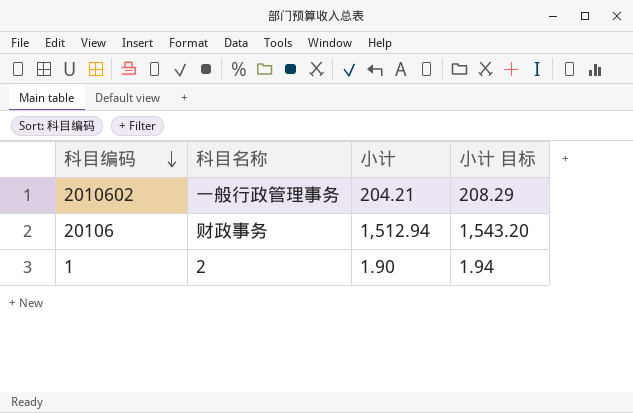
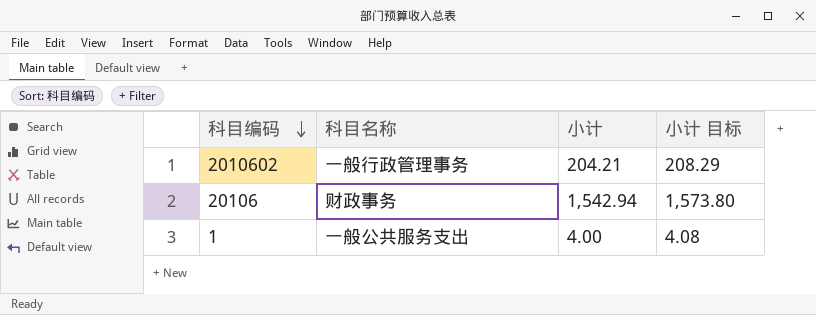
20106 | 小计: 1,512.94 -> 1,542.94
20106 | 小计 目标: 1,543.20 -> 1,573.80
1 | 科目名称: 2 -> 一般公共服务支出
1 | 小计: 1.90 -> 4.00
1 | 小计 目标: 1.94 -> 4.08

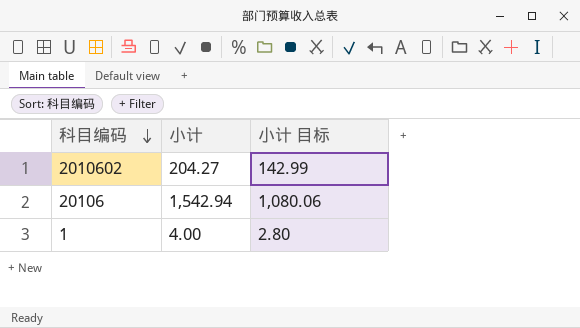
column 科目名称 | position: 2 -> none
column 小计 目标 | formula: [小计] * 1.02 -> [小计] * 0.7
2010602 | 小计: 204.21 -> 204.27

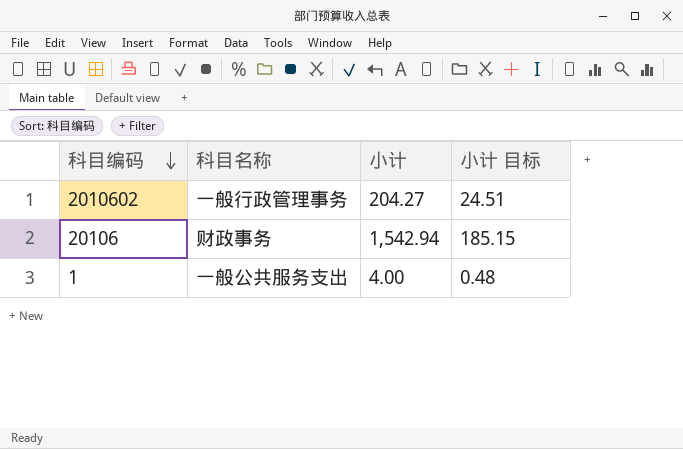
column 科目名称 | position: none -> 2
column 小计 目标 | formula: [小计] * 0.7 -> [小计] * 0.12

